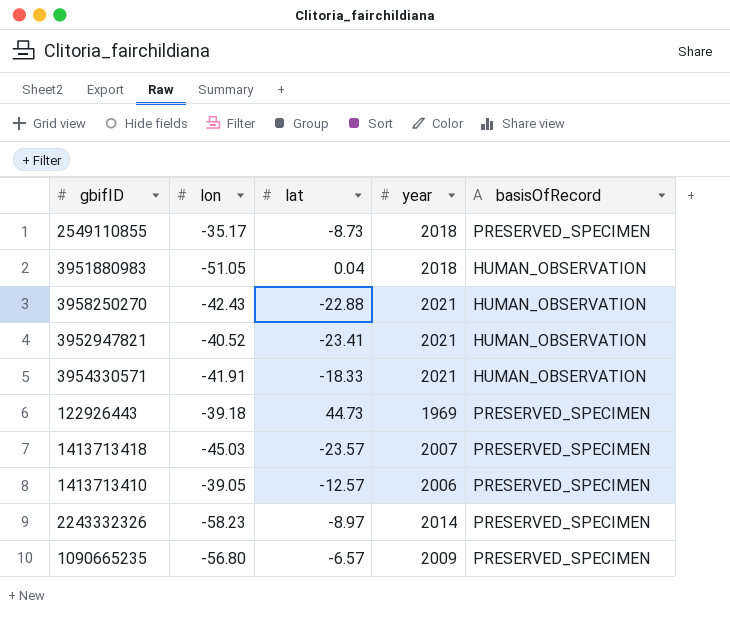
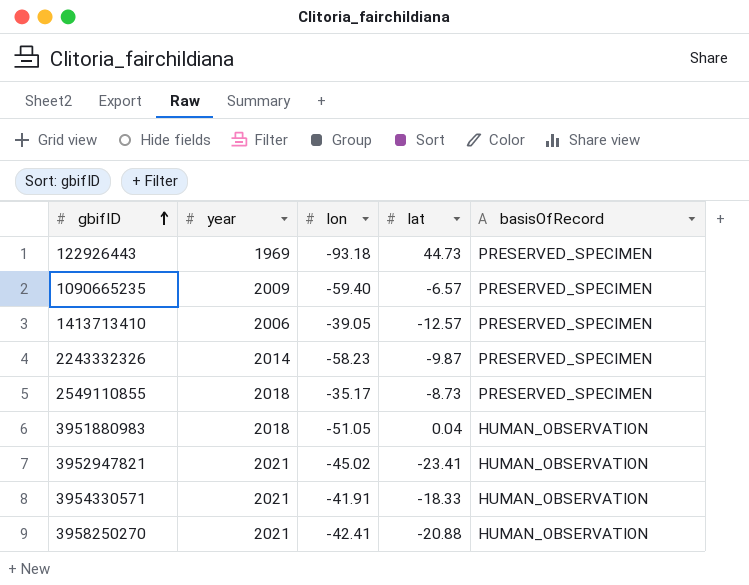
row order: none -> gbifID ascending
column year | position: 4 -> 2
row 1413713418: -45.03 | -23.57 | 2007 | PRESERVED_SPECIMEN -> none
122926443 | lon: -39.18 -> -93.18
1090665235 | lon: -56.80 -> -59.40
2243332326 | lat: -8.97 -> -9.87
3952947821 | lon: -40.52 -> -45.02
3958250270 | lon: -42.43 -> -42.41
3958250270 | lat: -22.88 -> -20.88

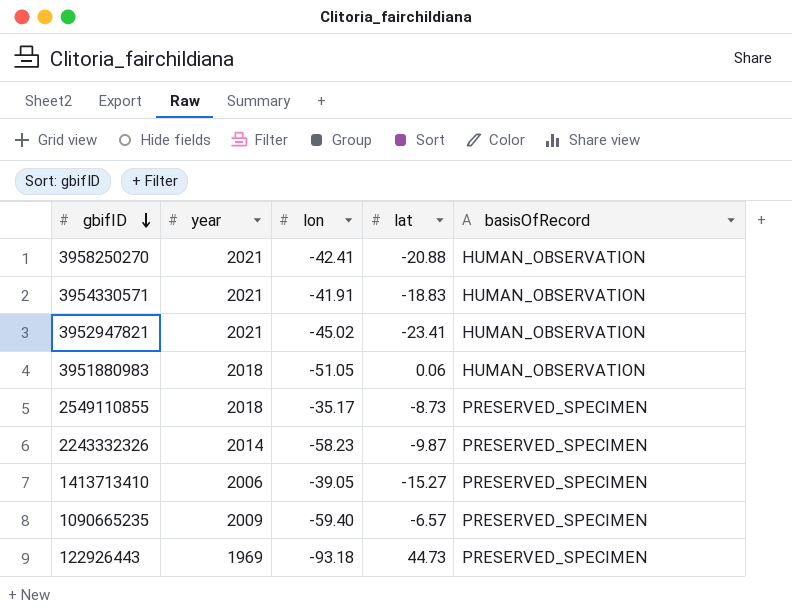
row order: gbifID ascending -> gbifID descending
3954330571 | lat: -18.33 -> -18.83
3951880983 | lat: 0.04 -> 0.06
1413713410 | lat: -12.57 -> -15.27

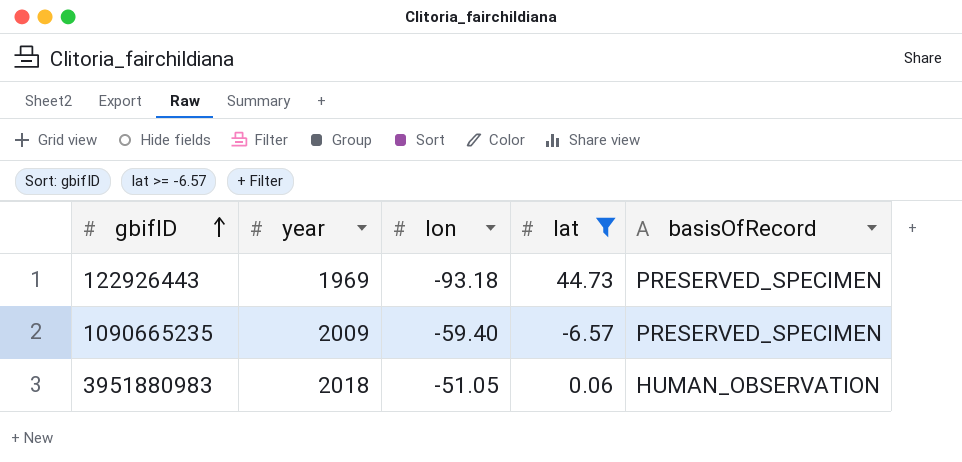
filter: none -> lat >= -6.57
row order: gbifID descending -> gbifID ascending

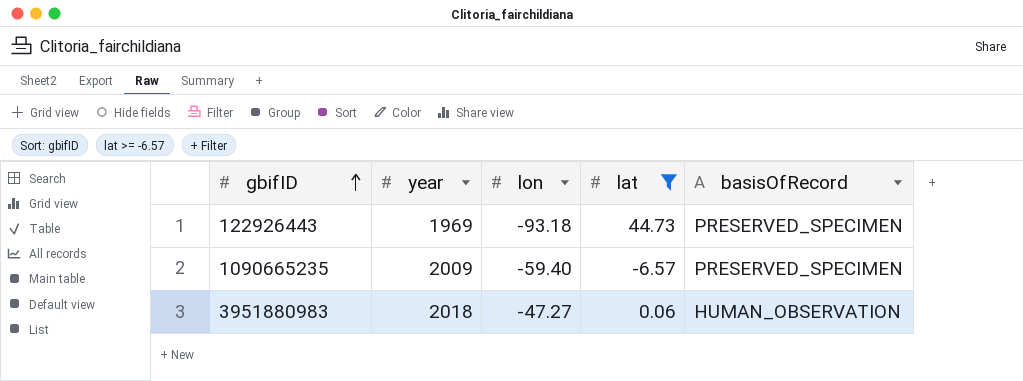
3951880983 | lon: -51.05 -> -47.27

